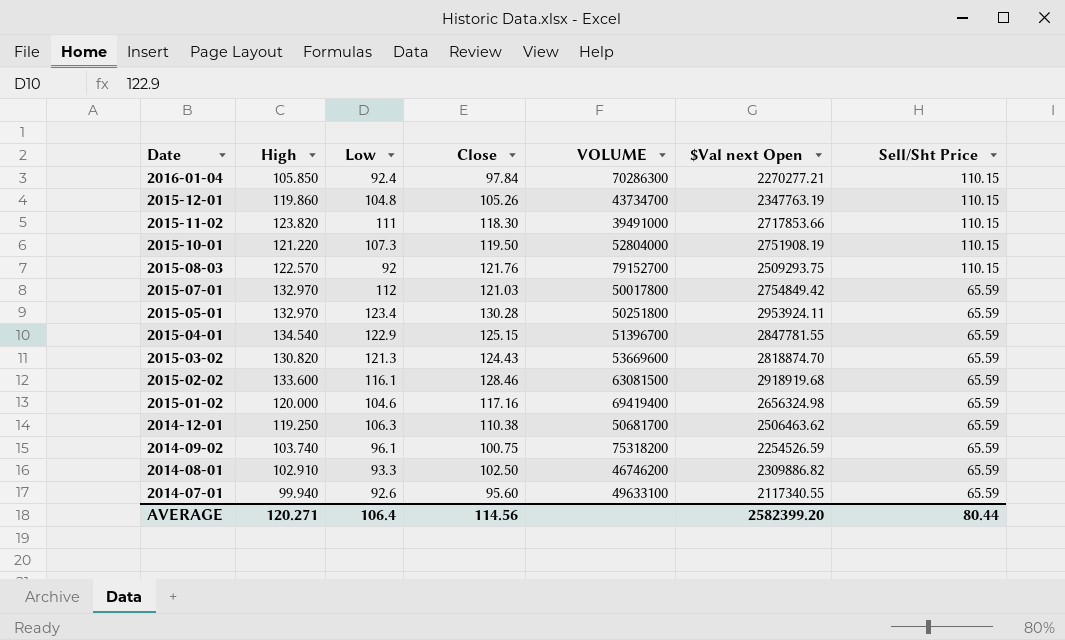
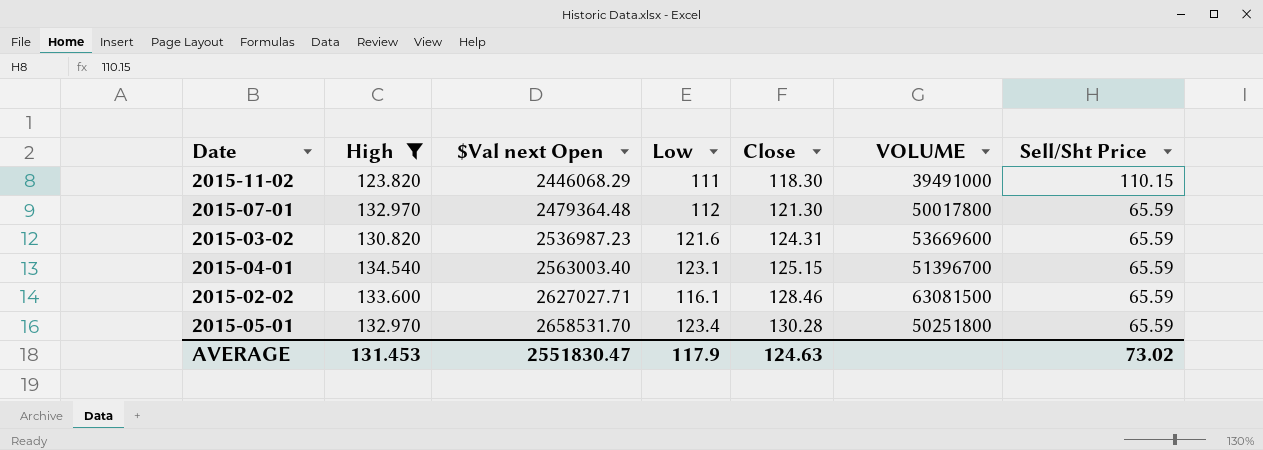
filter: none -> High >= 123.820
row order: Date descending -> $Val next Open ascending
column $Val next Open | position: 6 -> 3
2015-11-02 | $Val next Open: 2717853.66 -> 2446068.29
2015-07-01 | $Val next Open: 2754849.42 -> 2479364.48
2015-07-01 | Close: 121.03 -> 121.30
2015-03-02 | $Val next Open: 2818874.70 -> 2536987.23
2015-03-02 | Low: 121.3 -> 121.6
2015-03-02 | Close: 124.43 -> 124.31
2015-04-01 | $Val next Open: 2847781.55 -> 2563003.40
2015-04-01 | Low: 122.9 -> 123.1
2015-02-02 | $Val next Open: 2918919.68 -> 2627027.71
2015-05-01 | $Val next Open: 2953924.11 -> 2658531.70
AVERAGE | High: 120.271 -> 131.453
AVERAGE | $Val next Open: 2582399.20 -> 2551830.47
AVERAGE | Low: 106.4 -> 117.9
AVERAGE | Close: 114.56 -> 124.63
AVERAGE | Sell/Sht Price: 80.44 -> 73.02

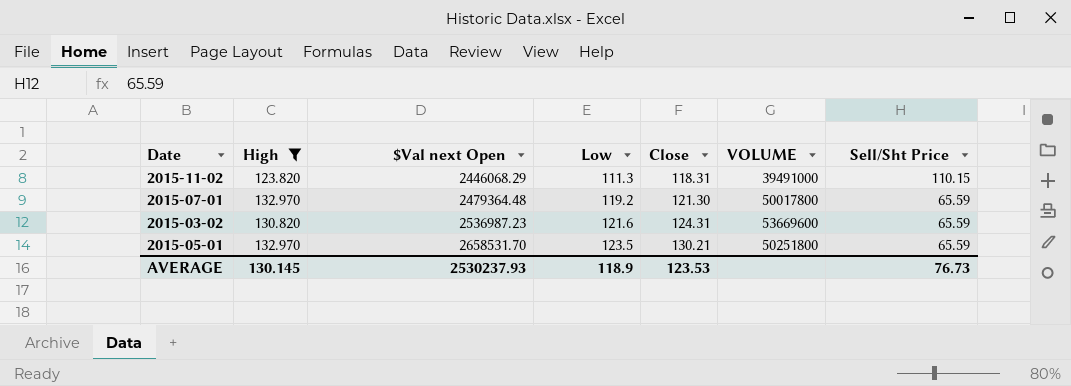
row 2015-04-01: 134.540 | 2563003.40 | 123.1 | 125.15 | 51396700 | 65.59 -> none
row 2015-02-02: 133.600 | 2627027.71 | 116.1 | 128.46 | 63081500 | 65.59 -> none
2015-11-02 | Low: 111 -> 111.3
2015-11-02 | Close: 118.30 -> 118.31
2015-07-01 | Low: 112 -> 119.2
2015-05-01 | Low: 123.4 -> 123.5
2015-05-01 | Close: 130.28 -> 130.21
AVERAGE | High: 131.453 -> 130.145
AVERAGE | $Val next Open: 2551830.47 -> 2530237.93
AVERAGE | Low: 117.9 -> 118.9
AVERAGE | Close: 124.63 -> 123.53
AVERAGE | Sell/Sht Price: 73.02 -> 76.73

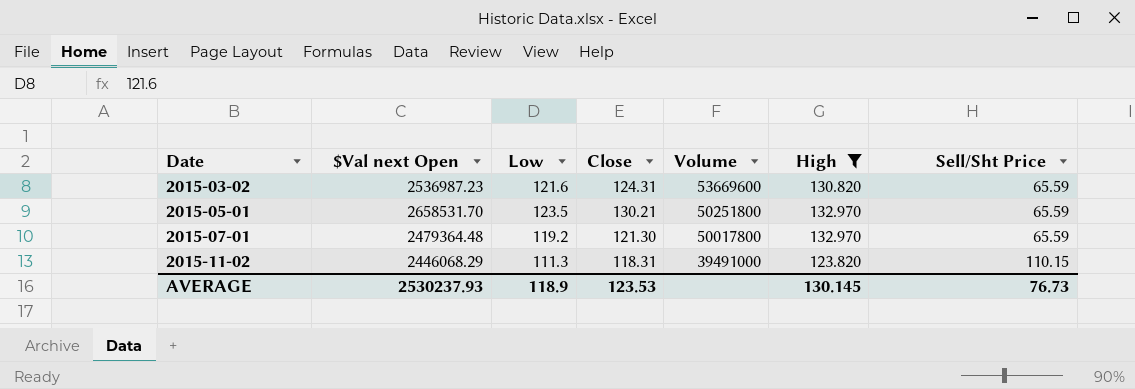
row order: $Val next Open ascending -> Date ascending
column name: VOLUME -> Volume
column High | position: 2 -> 6

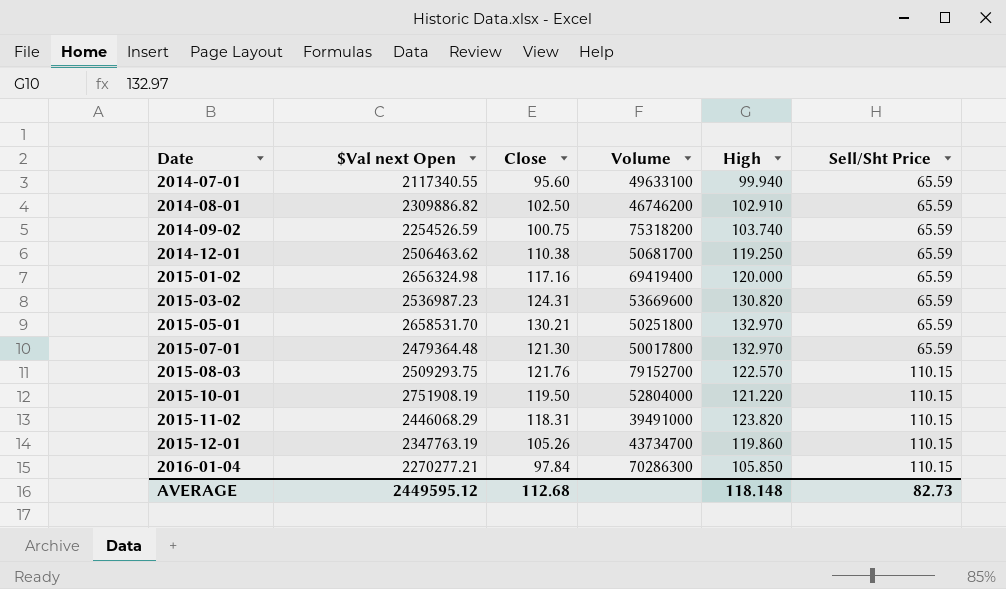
filter: High >= 123.820 -> none
column Low | position: 3 -> none
AVERAGE | $Val next Open: 2530237.93 -> 2449595.12
AVERAGE | Close: 123.53 -> 112.68
AVERAGE | High: 130.145 -> 118.148
AVERAGE | Sell/Sht Price: 76.73 -> 82.73

